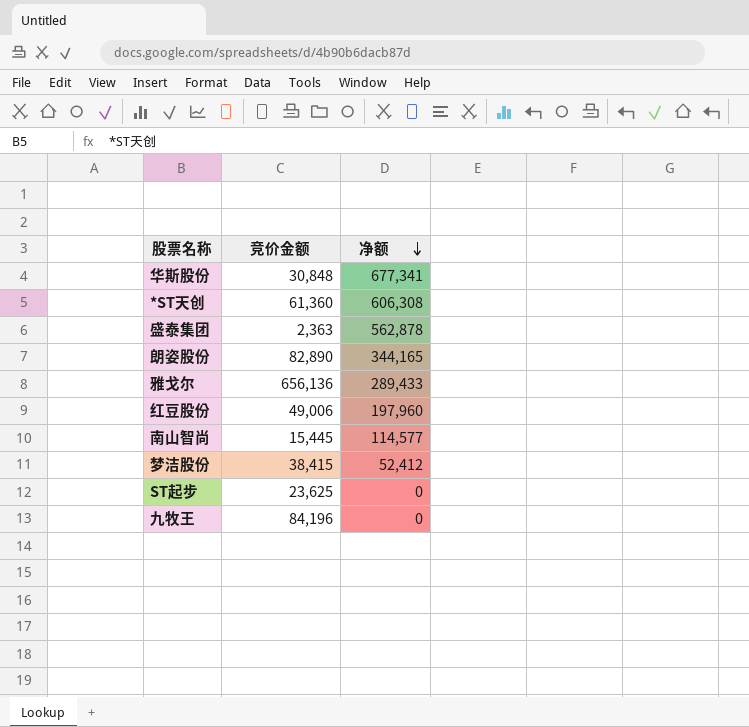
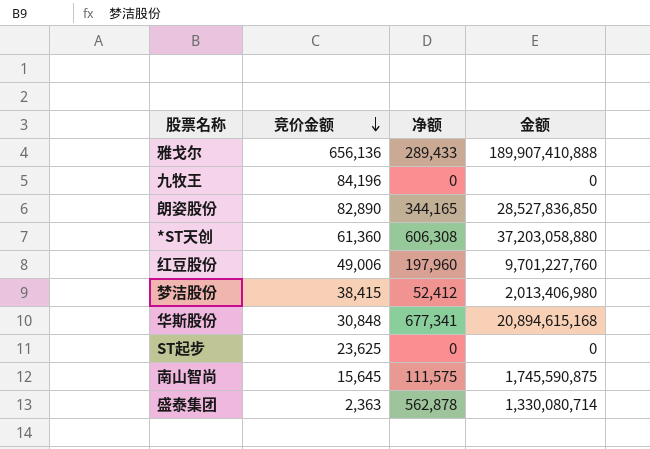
row order: 净额 descending -> 竞价金额 descending
column 金额 | formula: none -> [竞价金额] * [净额]
南山智尚 | 竞价金额: 15,445 -> 15,645
南山智尚 | 净额: 114,577 -> 111,575

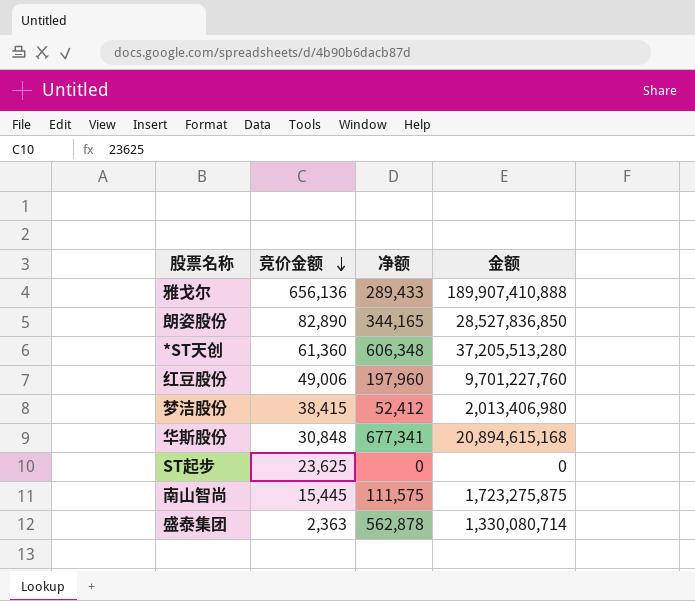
row 九牧王: 84,196 | 0 | 0 -> none
*ST天创 | 净额: 606,308 -> 606,348
*ST天创 | 金额: 37,203,058,880 -> 37,205,513,280
南山智尚 | 竞价金额: 15,645 -> 15,445
南山智尚 | 金额: 1,745,590,875 -> 1,723,275,875

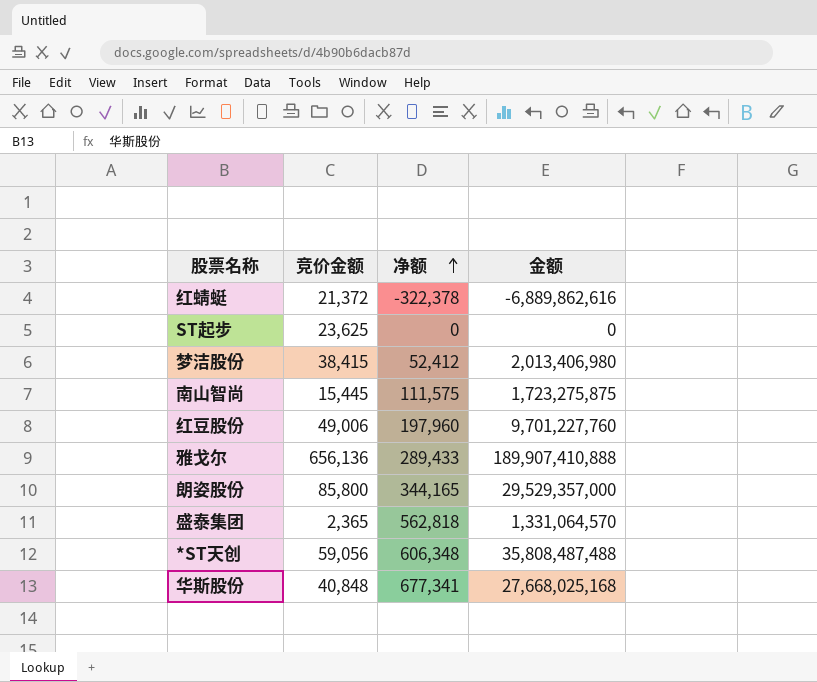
row order: 竞价金额 descending -> 净额 ascending
row 红蜻蜓: none -> 21,372 | -322,378 | -6,889,862,616
朗姿股份 | 竞价金额: 82,890 -> 85,800
朗姿股份 | 金额: 28,527,836,850 -> 29,529,357,000
盛泰集团 | 竞价金额: 2,363 -> 2,365
盛泰集团 | 净额: 562,878 -> 562,818
盛泰集团 | 金额: 1,330,080,714 -> 1,331,064,570
*ST天创 | 竞价金额: 61,360 -> 59,056
*ST天创 | 金额: 37,205,513,280 -> 35,808,487,488
华斯股份 | 竞价金额: 30,848 -> 40,848
华斯股份 | 金额: 20,894,615,168 -> 27,668,025,168

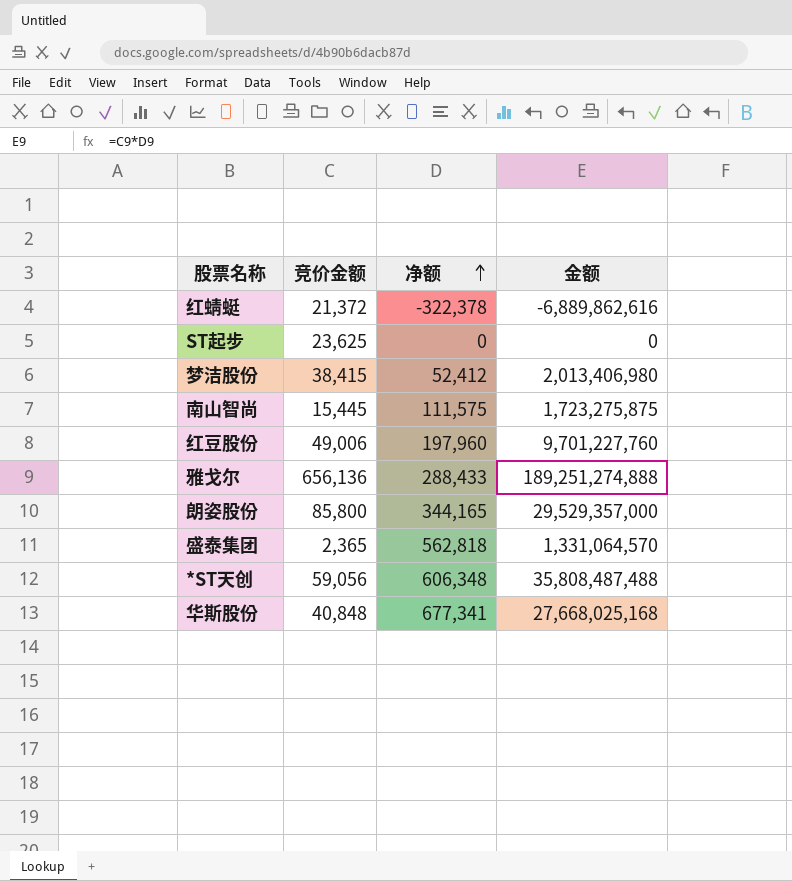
雅戈尔 | 净额: 289,433 -> 288,433
雅戈尔 | 金额: 189,907,410,888 -> 189,251,274,888

